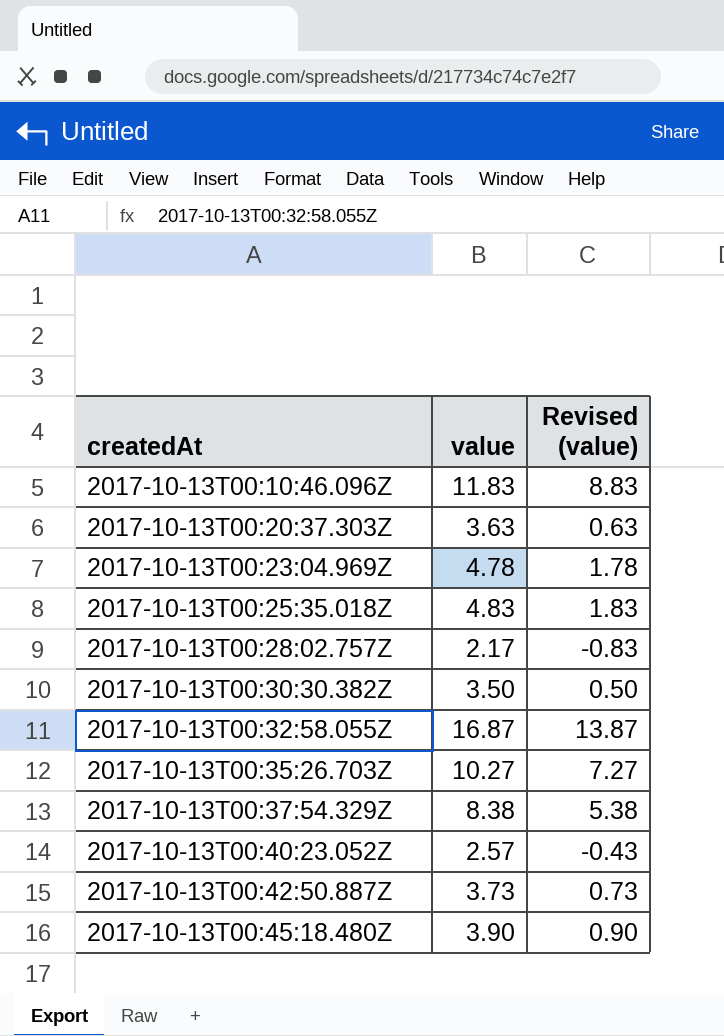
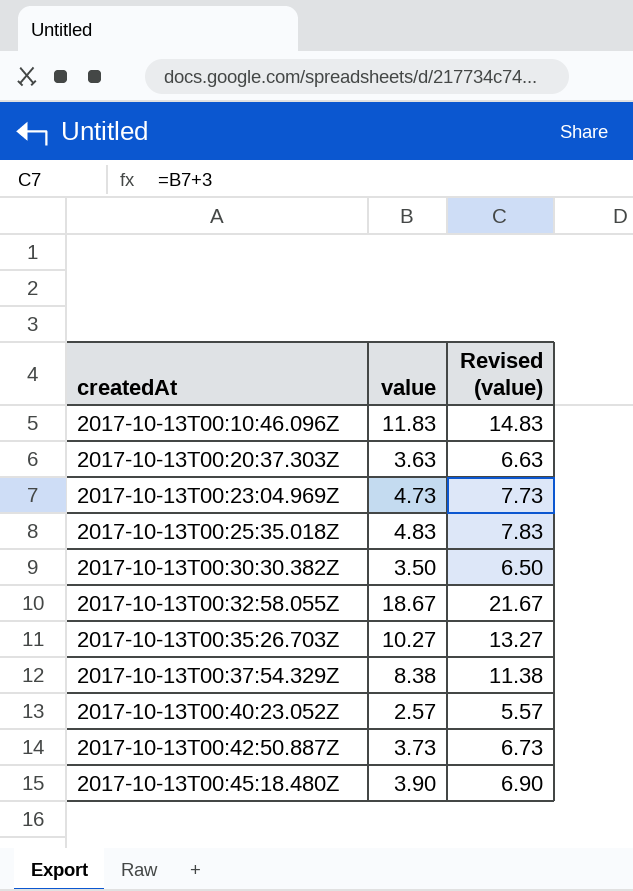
column Revised (value) | formula: [value] - 3 -> [value] + 3
row 2017-10-13T00:28:02.757Z: 2.17 | -0.83 -> none
2017-10-13T00:23:04.969Z | value: 4.78 -> 4.73
2017-10-13T00:32:58.055Z | value: 16.87 -> 18.67

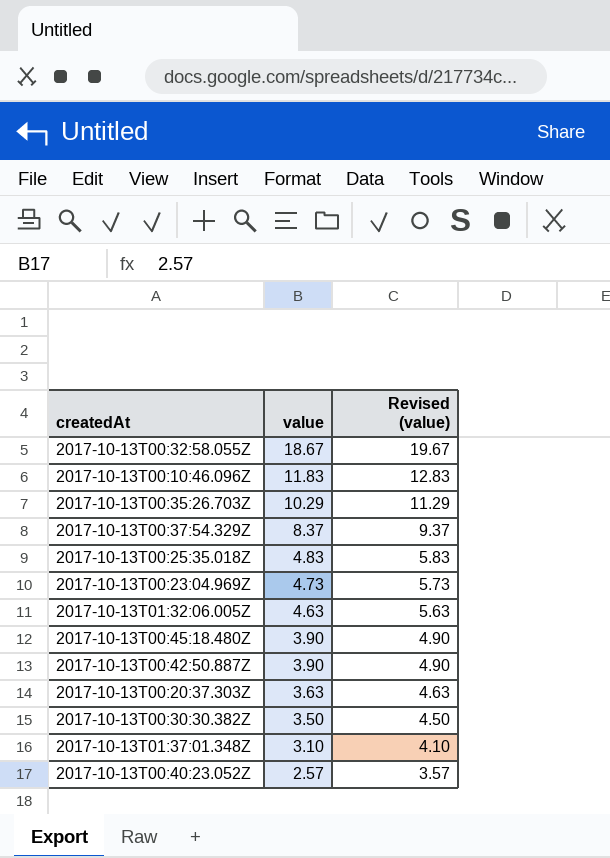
row order: createdAt ascending -> value descending
column Revised (value) | formula: [value] + 3 -> [value] + 1
2017-10-13T00:35:26.703Z | value: 10.27 -> 10.29
2017-10-13T00:37:54.329Z | value: 8.38 -> 8.37
row 2017-10-13T01:32:06.005Z: none -> 4.63 | 5.63
2017-10-13T00:42:50.887Z | value: 3.73 -> 3.90
row 2017-10-13T01:37:01.348Z: none -> 3.10 | 4.10

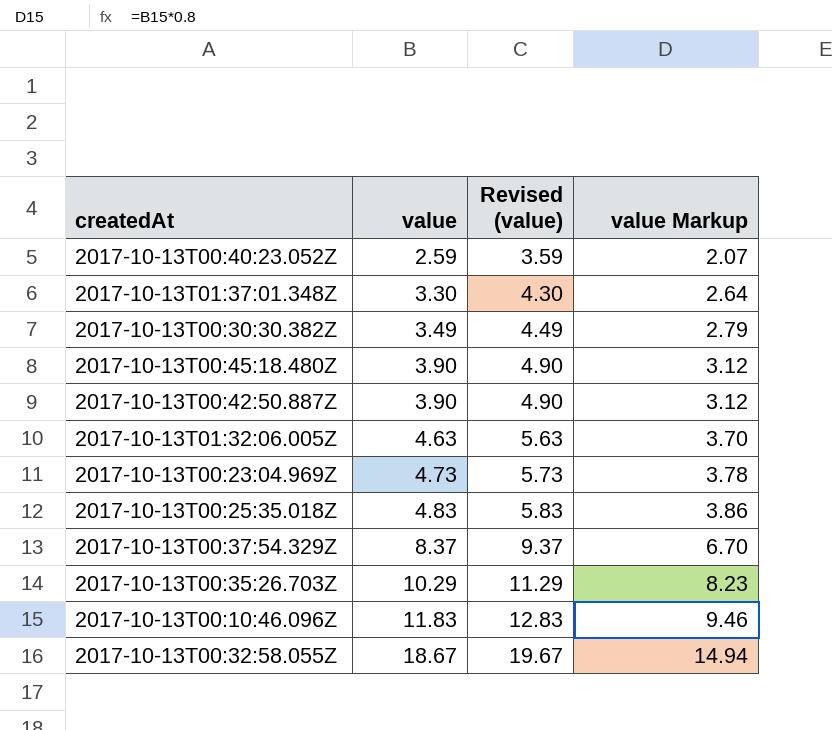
row order: value descending -> value ascending
column value Markup | formula: none -> [value] * 0.8
row 2017-10-13T00:20:37.303Z: 3.63 | 4.63 -> none
2017-10-13T00:40:23.052Z | value: 2.57 -> 2.59
2017-10-13T00:40:23.052Z | Revised (value): 3.57 -> 3.59
2017-10-13T01:37:01.348Z | value: 3.10 -> 3.30
2017-10-13T01:37:01.348Z | Revised (value): 4.10 -> 4.30
2017-10-13T00:30:30.382Z | value: 3.50 -> 3.49
2017-10-13T00:30:30.382Z | Revised (value): 4.50 -> 4.49

